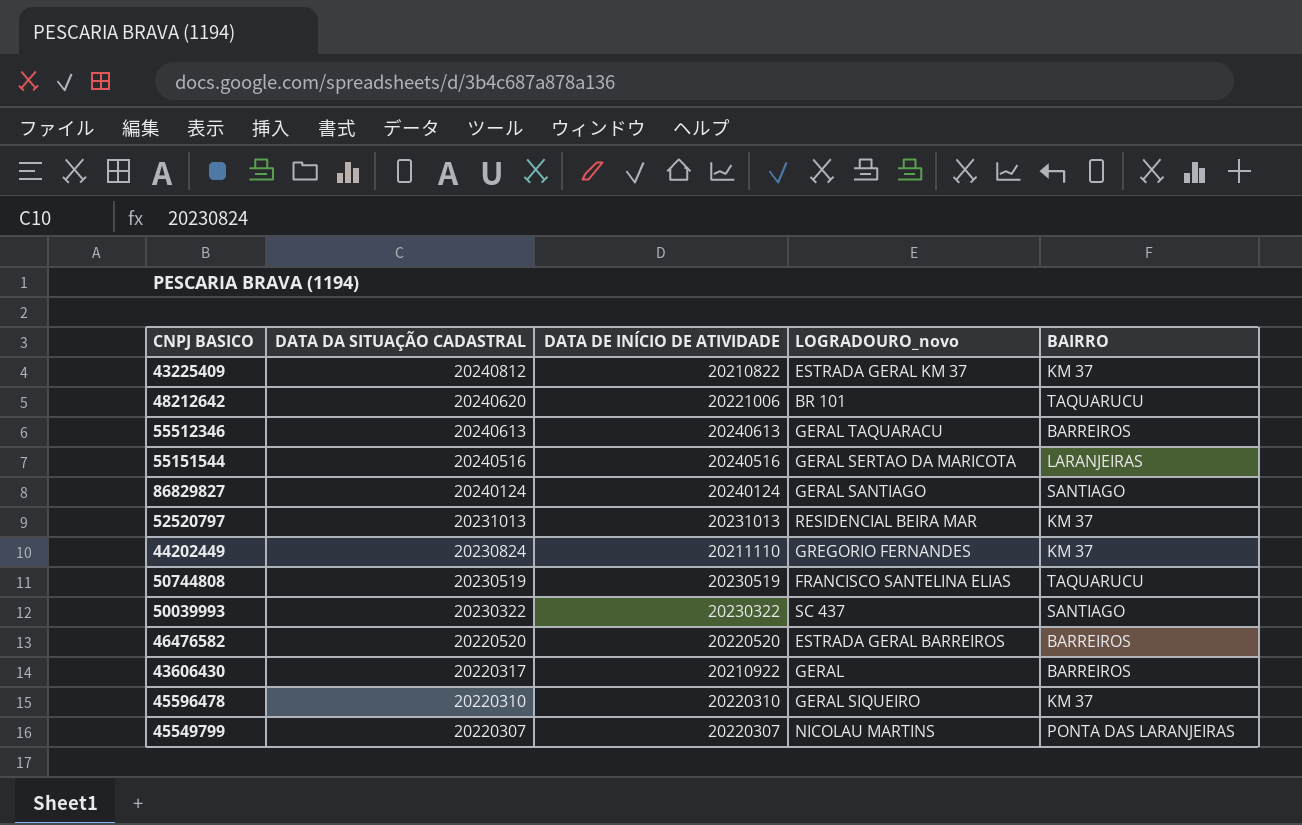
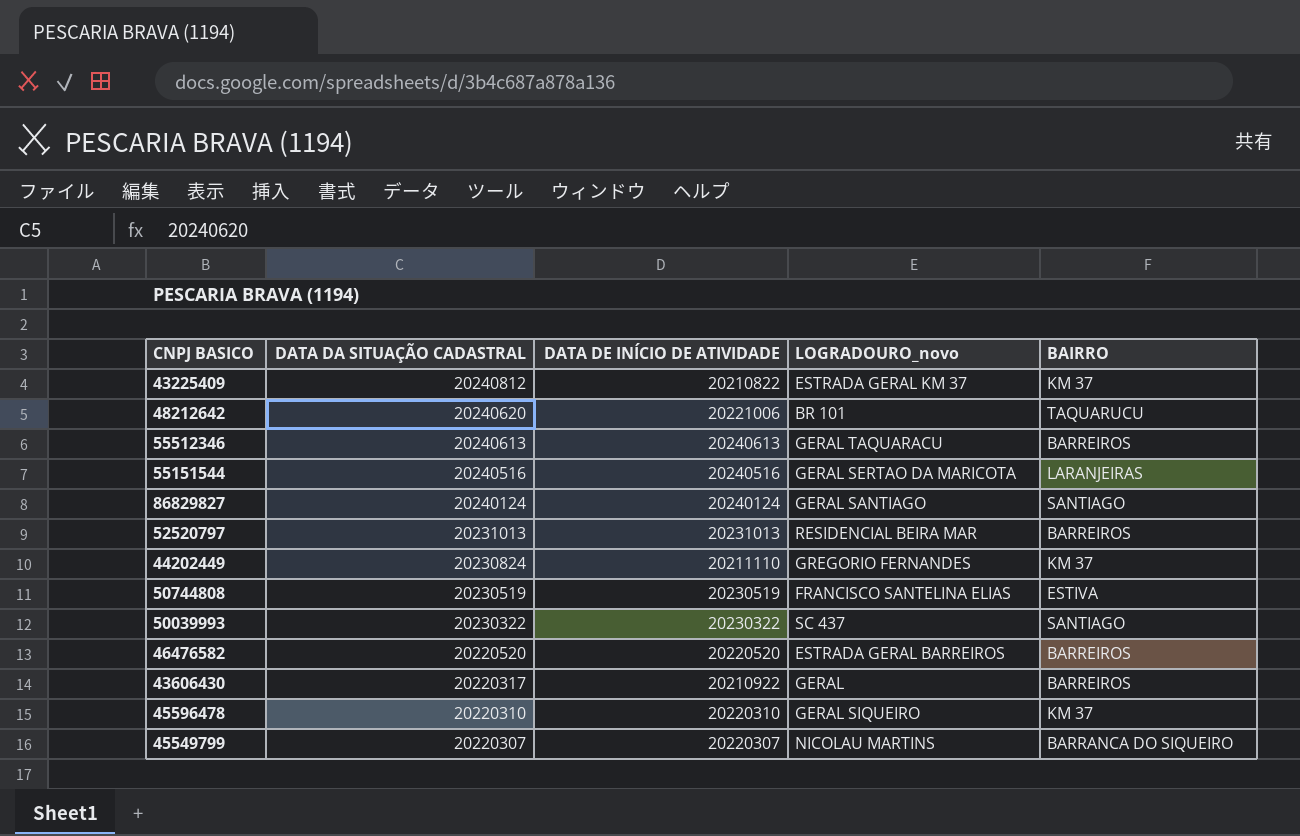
52520797 | BAIRRO: KM 37 -> BARREIROS
50744808 | BAIRRO: TAQUARUCU -> ESTIVA
45549799 | BAIRRO: PONTA DAS LARANJEIRAS -> BARRANCA DO SIQUEIRO

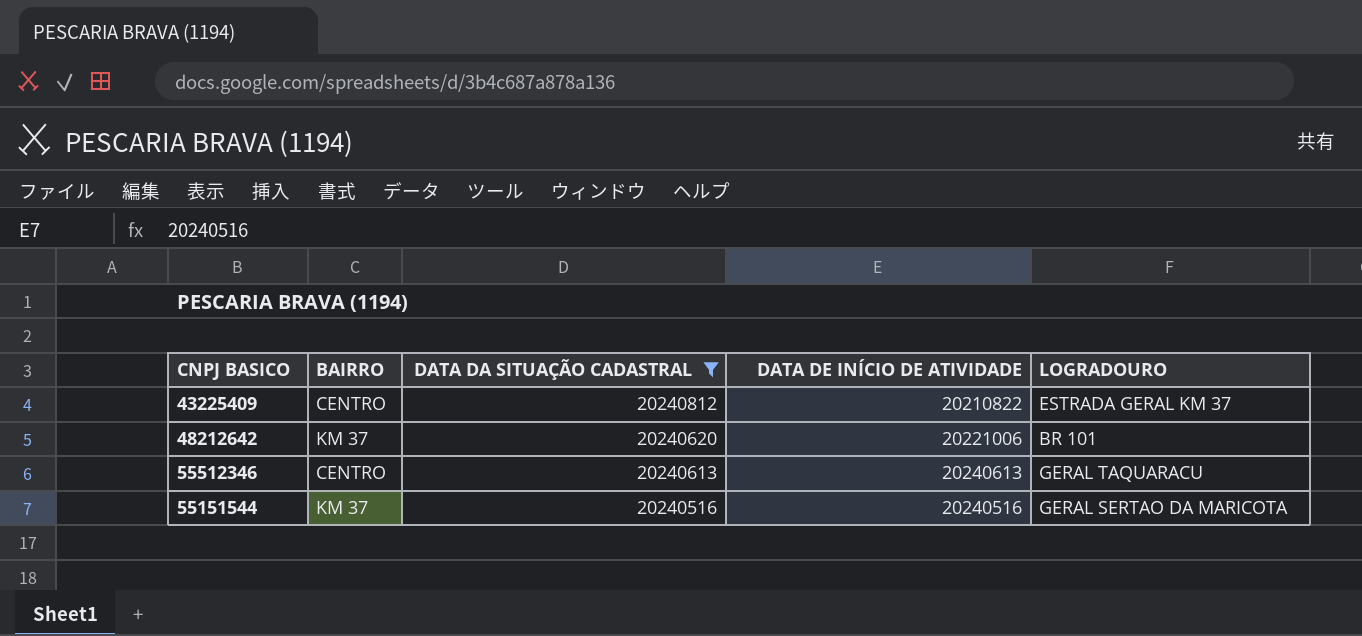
filter: none -> DATA DA SITUAÇÃO CADASTRAL >= 20240516
column BAIRRO | position: 5 -> 2
column name: LOGRADOURO_novo -> LOGRADOURO
43225409 | BAIRRO: KM 37 -> CENTRO
48212642 | BAIRRO: TAQUARUCU -> KM 37
55512346 | BAIRRO: BARREIROS -> CENTRO
55151544 | BAIRRO: LARANJEIRAS -> KM 37

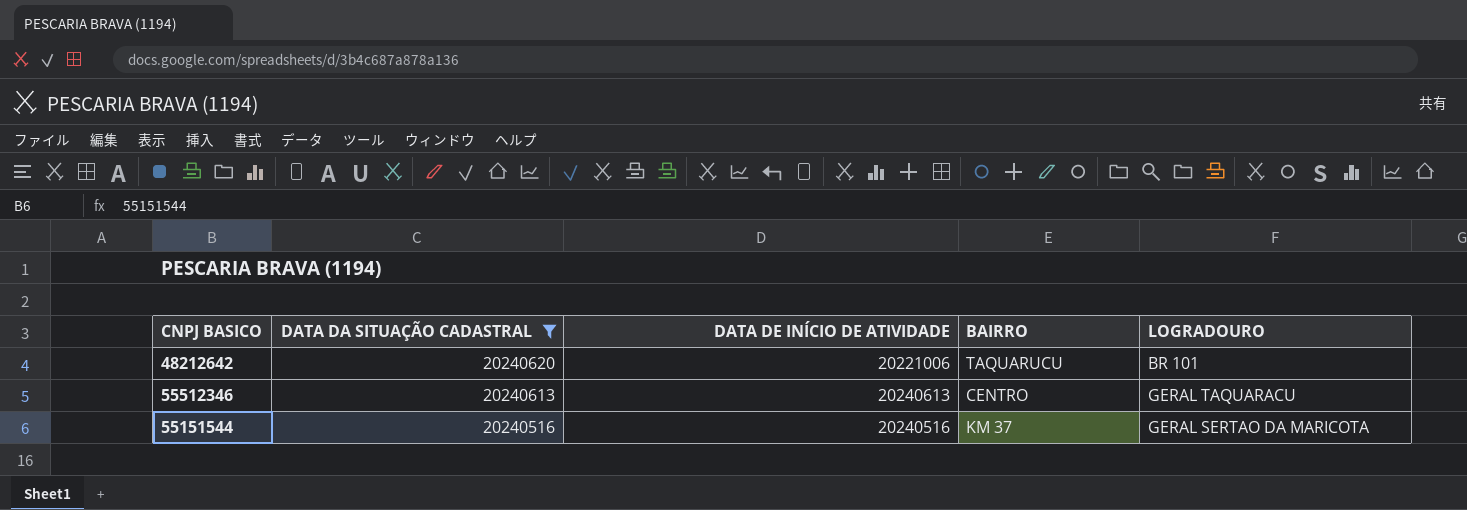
column BAIRRO | position: 2 -> 4
row 43225409: CENTRO | 20240812 | 20210822 | ESTRADA GERAL KM 37 -> none
48212642 | BAIRRO: KM 37 -> TAQUARUCU

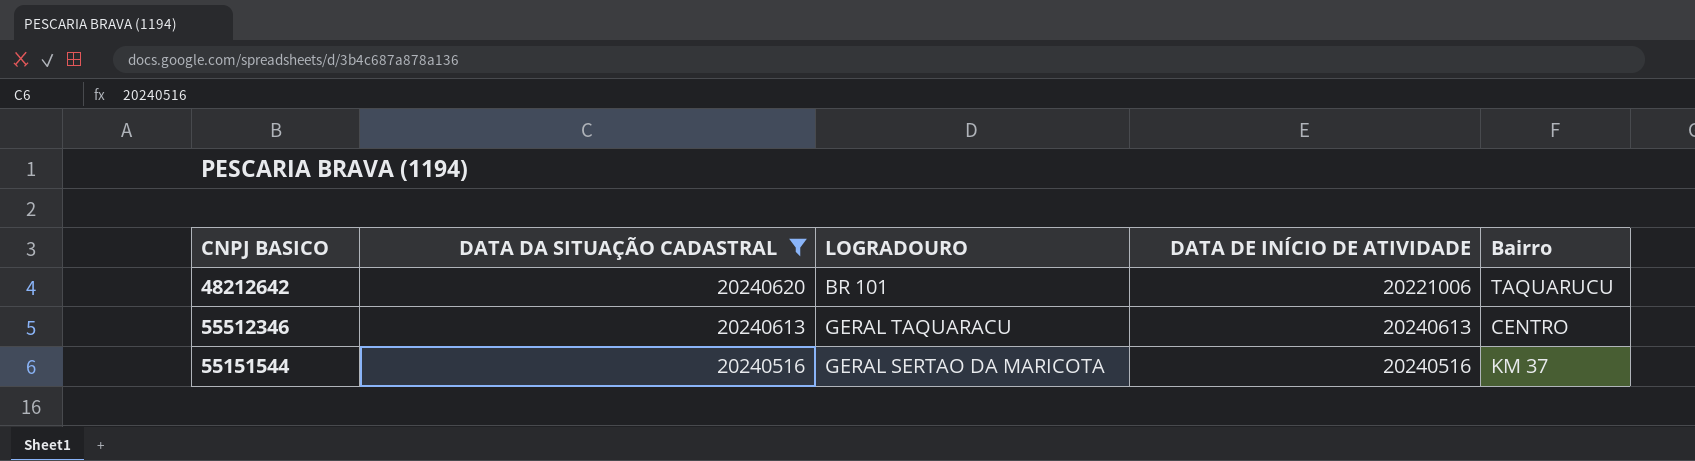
column LOGRADOURO | position: 5 -> 3
column name: BAIRRO -> Bairro

